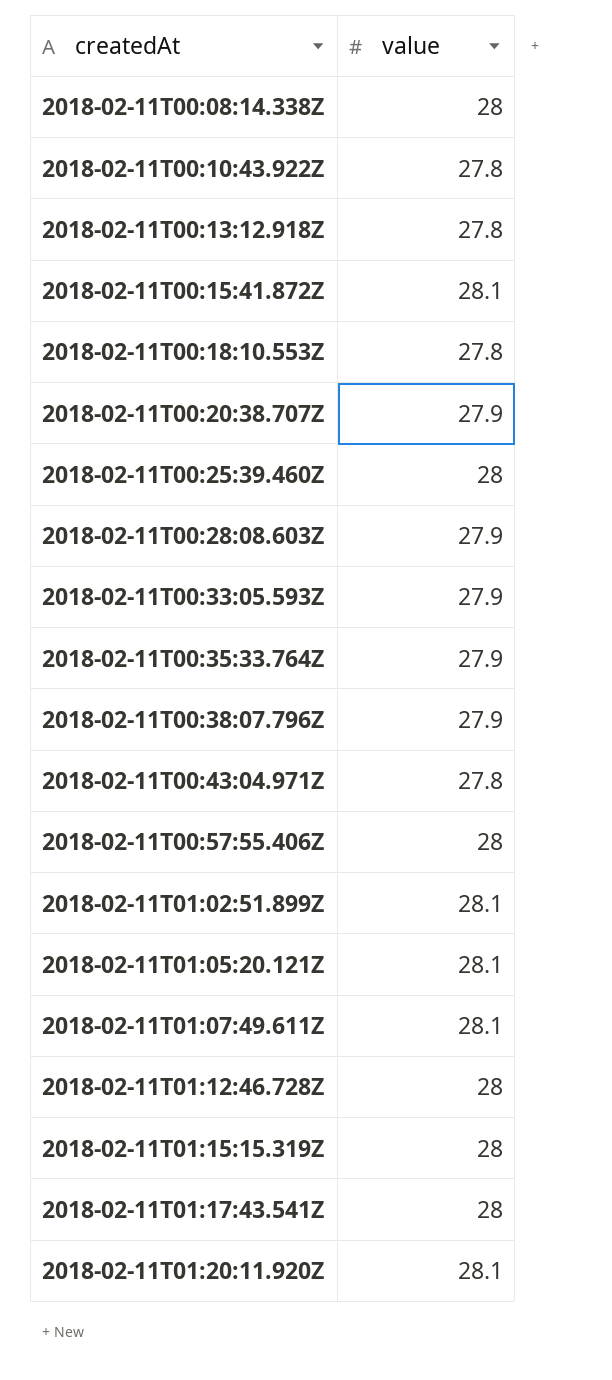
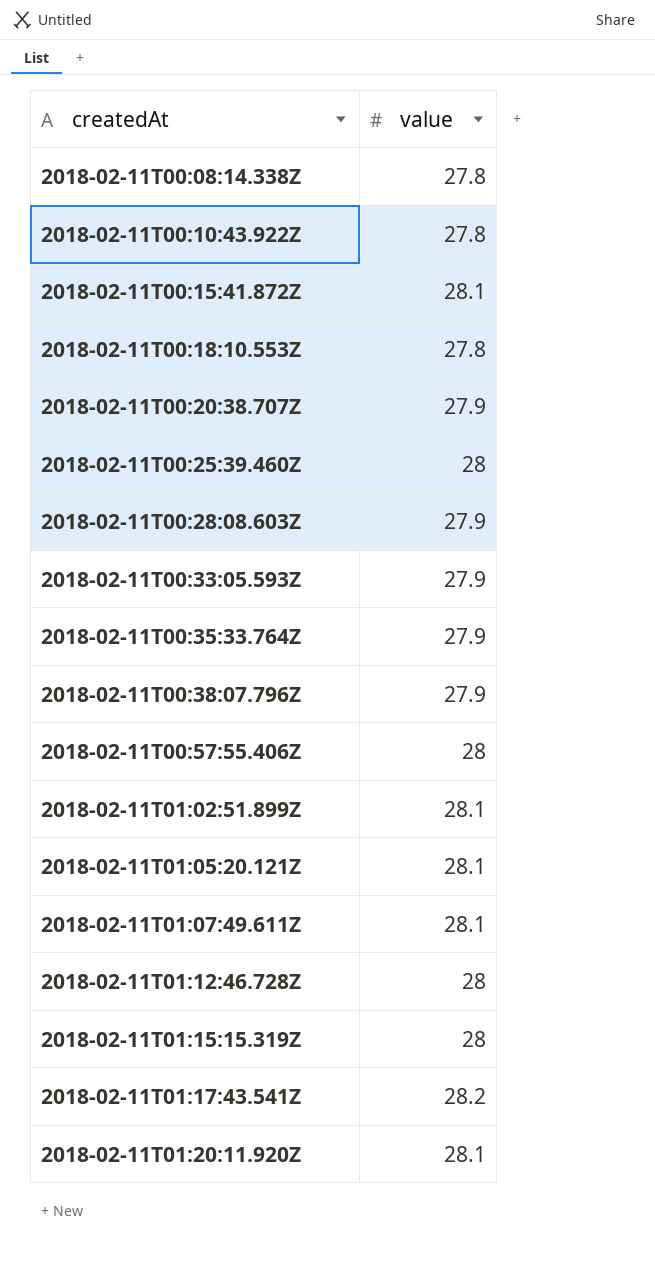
row 2018-02-11T00:13:12.918Z: 27.8 -> none
row 2018-02-11T00:43:04.971Z: 27.8 -> none
2018-02-11T00:08:14.338Z | value: 28 -> 27.8
2018-02-11T01:17:43.541Z | value: 28 -> 28.2

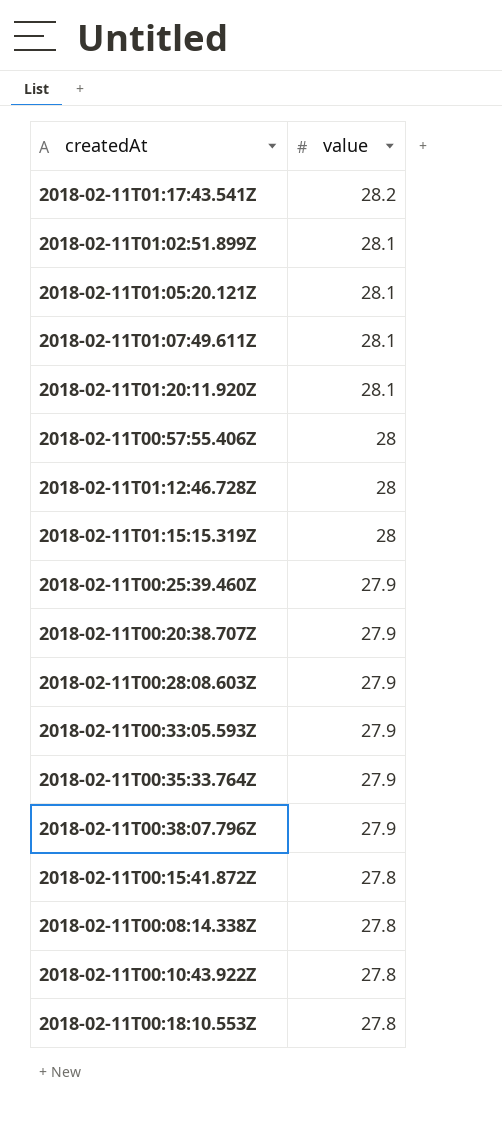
row order: createdAt ascending -> value descending
2018-02-11T00:25:39.460Z | value: 28 -> 27.9
2018-02-11T00:15:41.872Z | value: 28.1 -> 27.8

